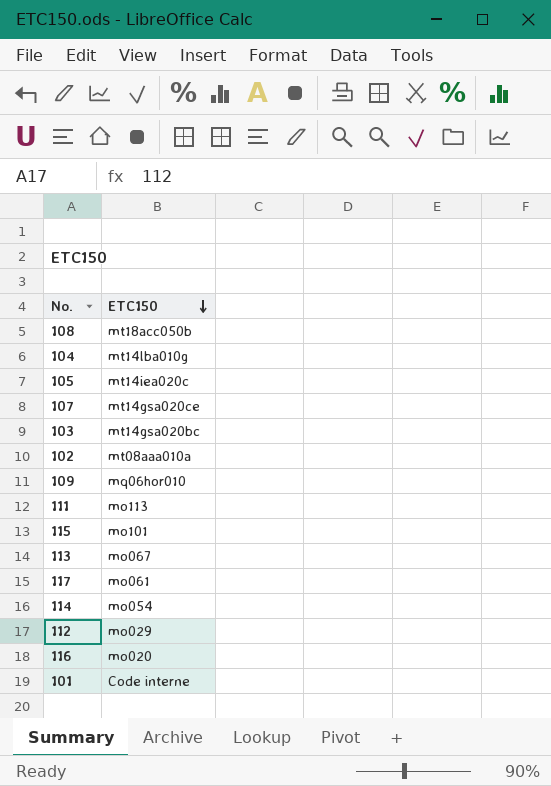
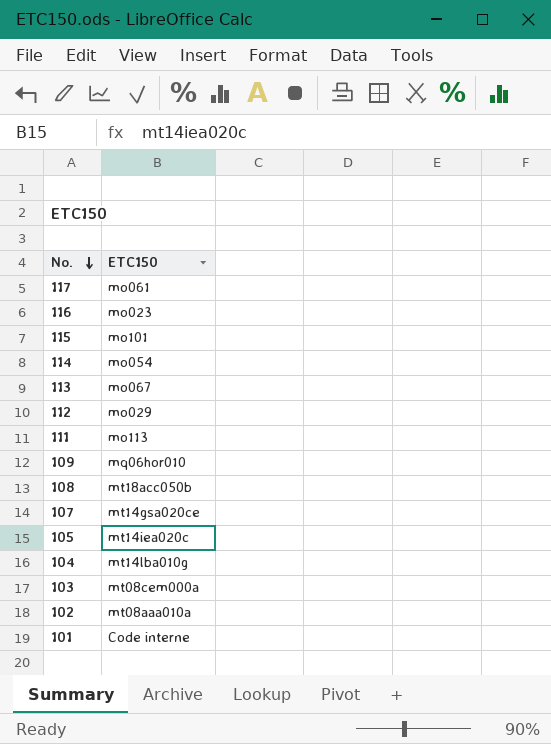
row order: ETC150 descending -> No. descending
116 | ETC150: mo020 -> mo023
103 | ETC150: mt14gsa020bc -> mt08cem000a

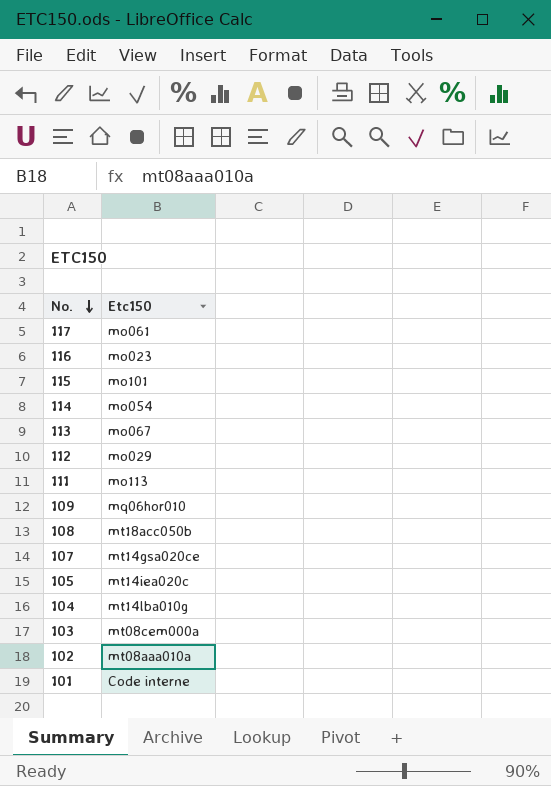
column name: ETC150 -> Etc150

